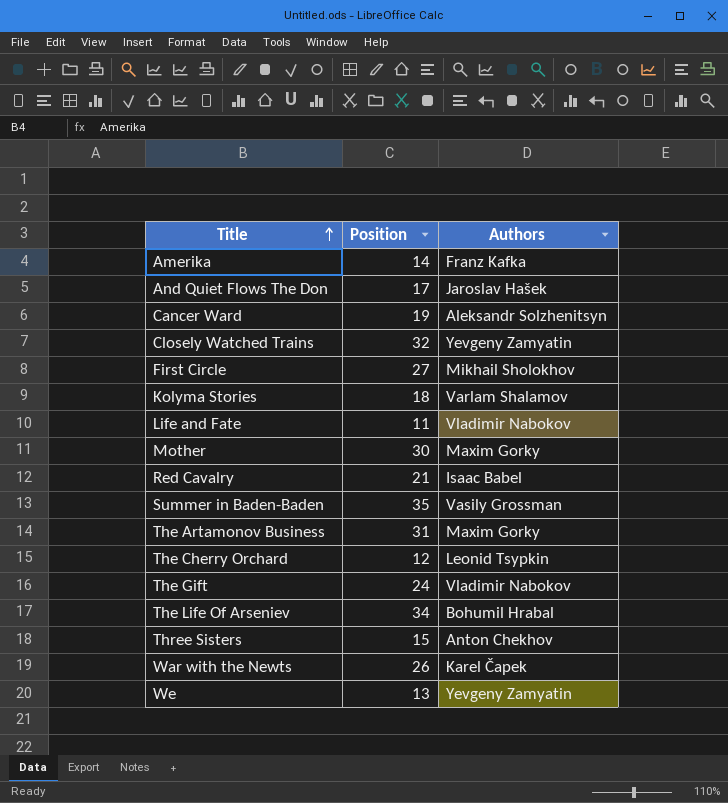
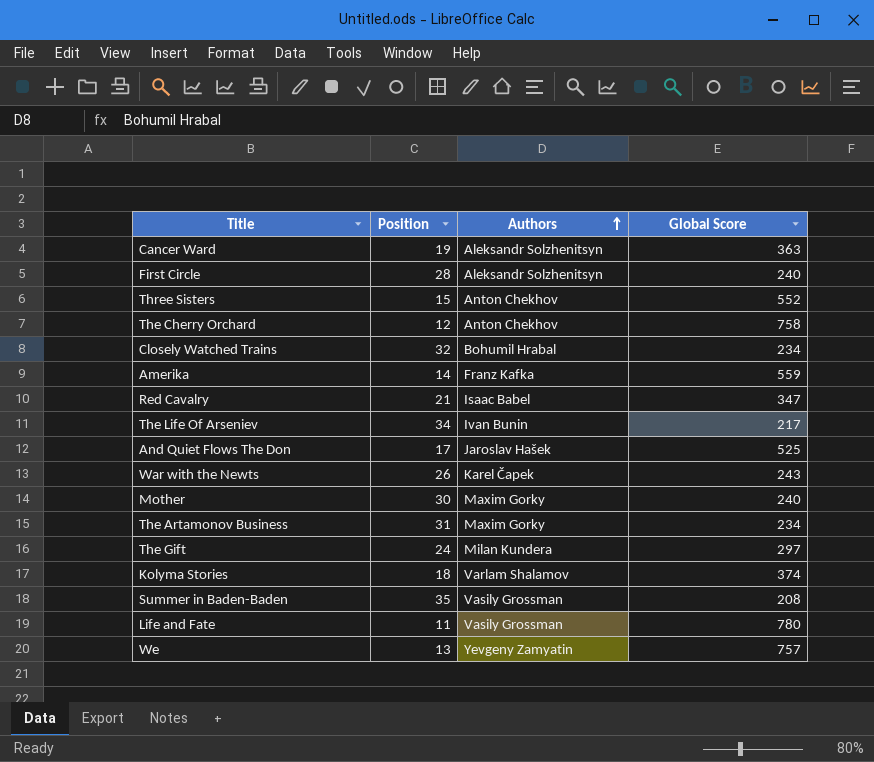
row order: Title ascending -> Authors ascending
column Global Score | position: none -> 4
First Circle | Position: 27 -> 28
First Circle | Authors: Mikhail Sholokhov -> Aleksandr Solzhenitsyn
The Cherry Orchard | Authors: Leonid Tsypkin -> Anton Chekhov
Closely Watched Trains | Authors: Yevgeny Zamyatin -> Bohumil Hrabal
The Life Of Arseniev | Authors: Bohumil Hrabal -> Ivan Bunin
The Gift | Authors: Vladimir Nabokov -> Milan Kundera
Life and Fate | Authors: Vladimir Nabokov -> Vasily Grossman

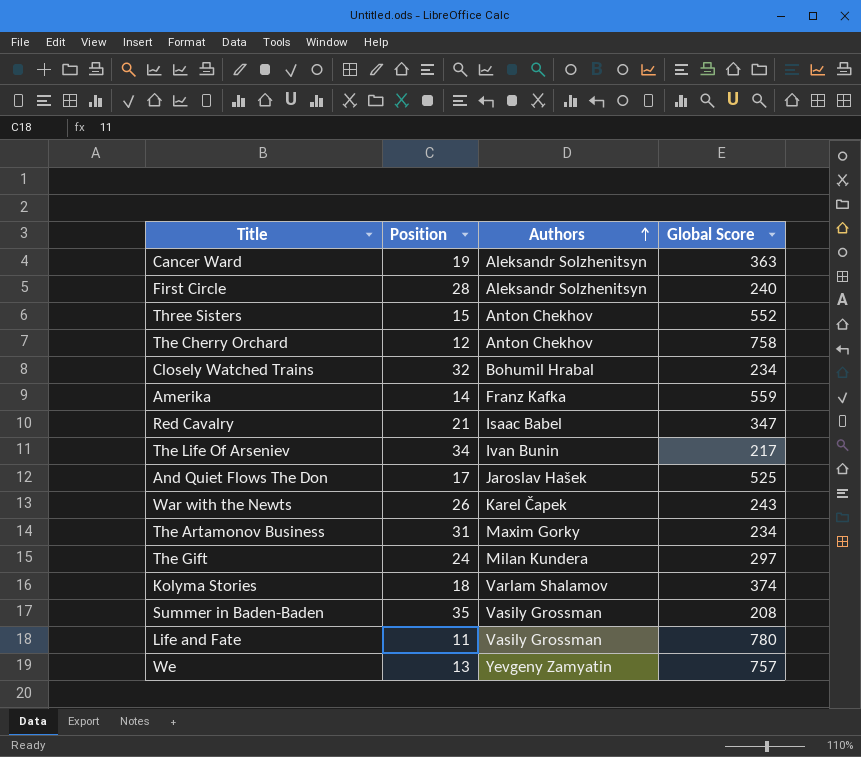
row Mother: 30 | Maxim Gorky | 240 -> none

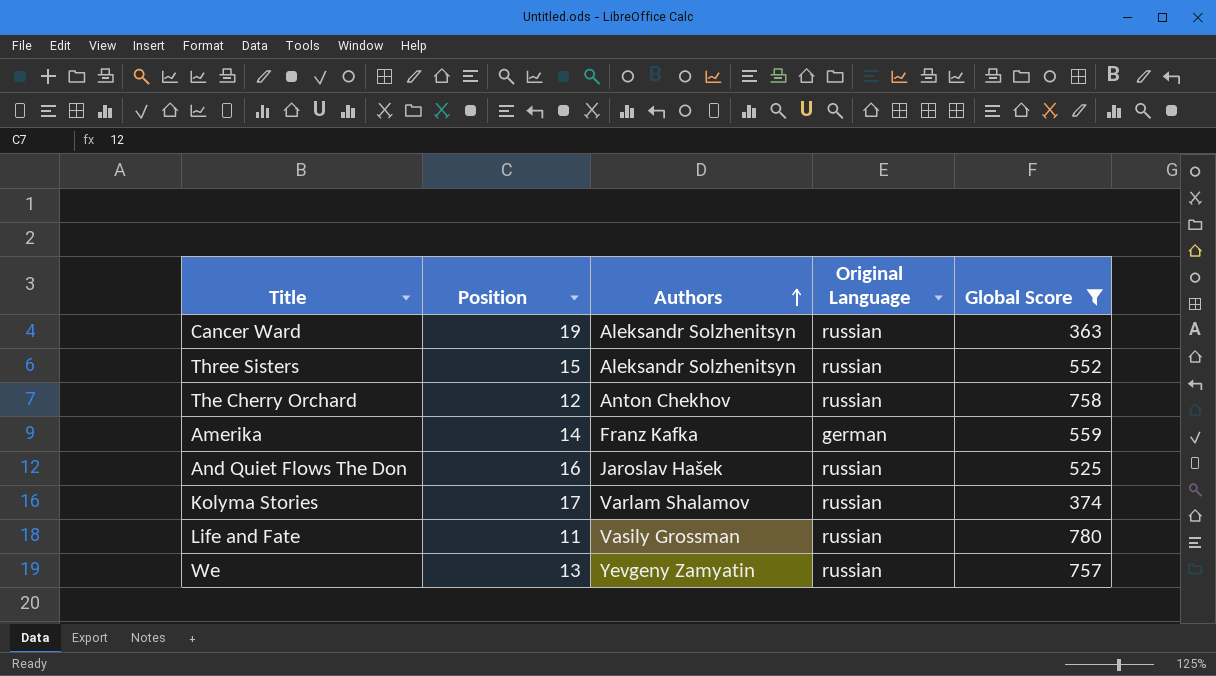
filter: none -> Global Score >= 363
column Original Language | position: none -> 4
Three Sisters | Authors: Anton Chekhov -> Aleksandr Solzhenitsyn
And Quiet Flows The Don | Position: 17 -> 16
Kolyma Stories | Position: 18 -> 17

